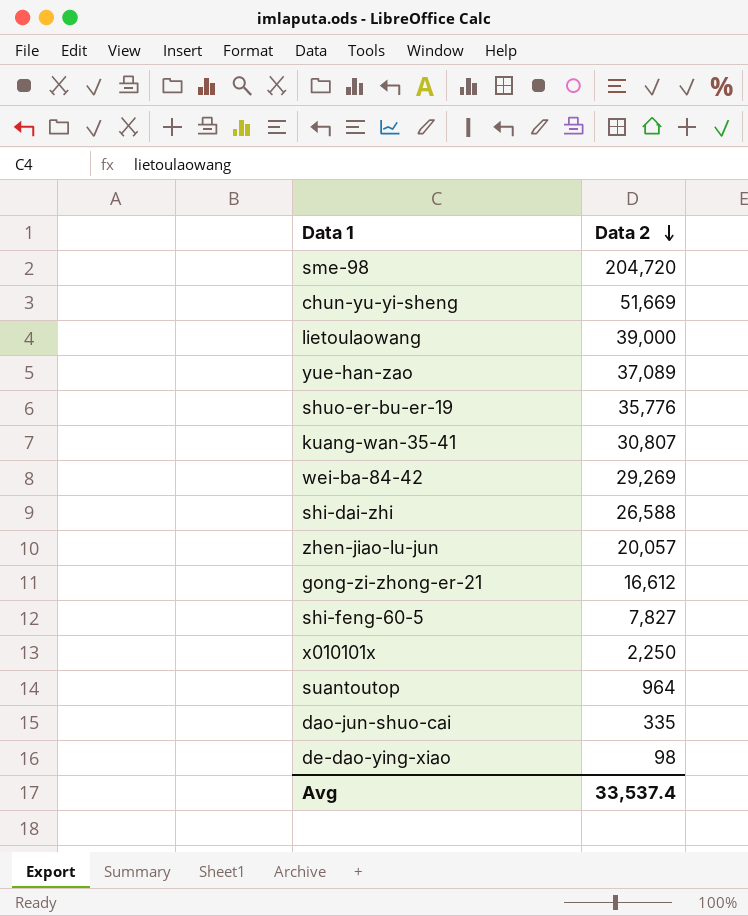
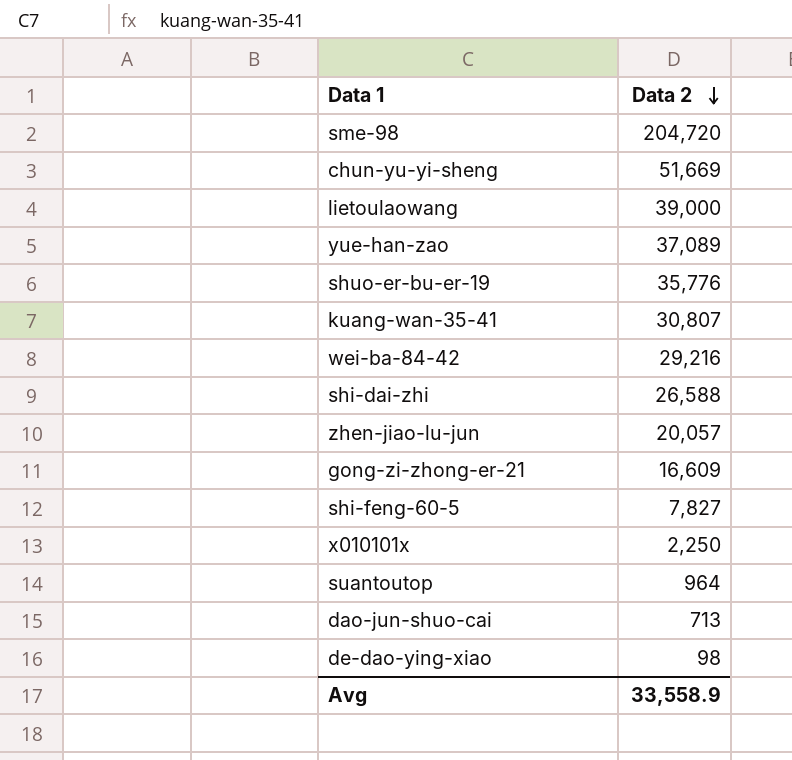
wei-ba-84-42 | Data 2: 29,269 -> 29,216
gong-zi-zhong-er-21 | Data 2: 16,612 -> 16,609
dao-jun-shuo-cai | Data 2: 335 -> 713
Avg | Data 2: 33,537.4 -> 33,558.9

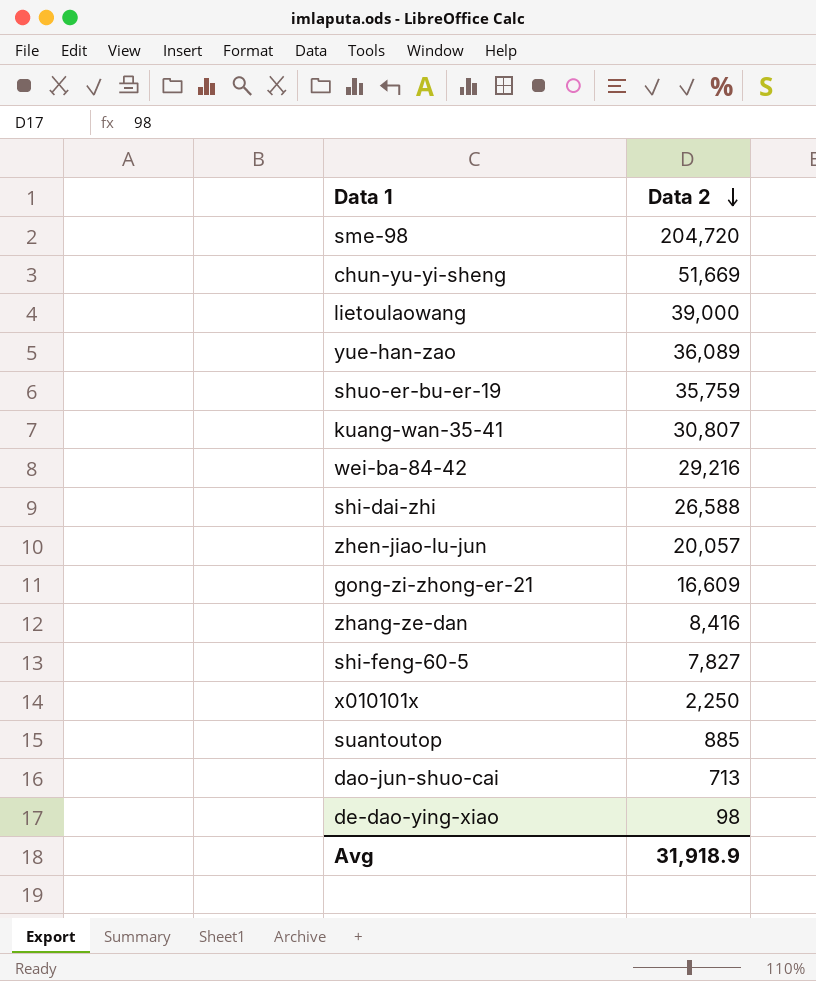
yue-han-zao | Data 2: 37,089 -> 36,089
shuo-er-bu-er-19 | Data 2: 35,776 -> 35,759
row zhang-ze-dan: none -> 8,416
suantoutop | Data 2: 964 -> 885
Avg | Data 2: 33,558.9 -> 31,918.9

